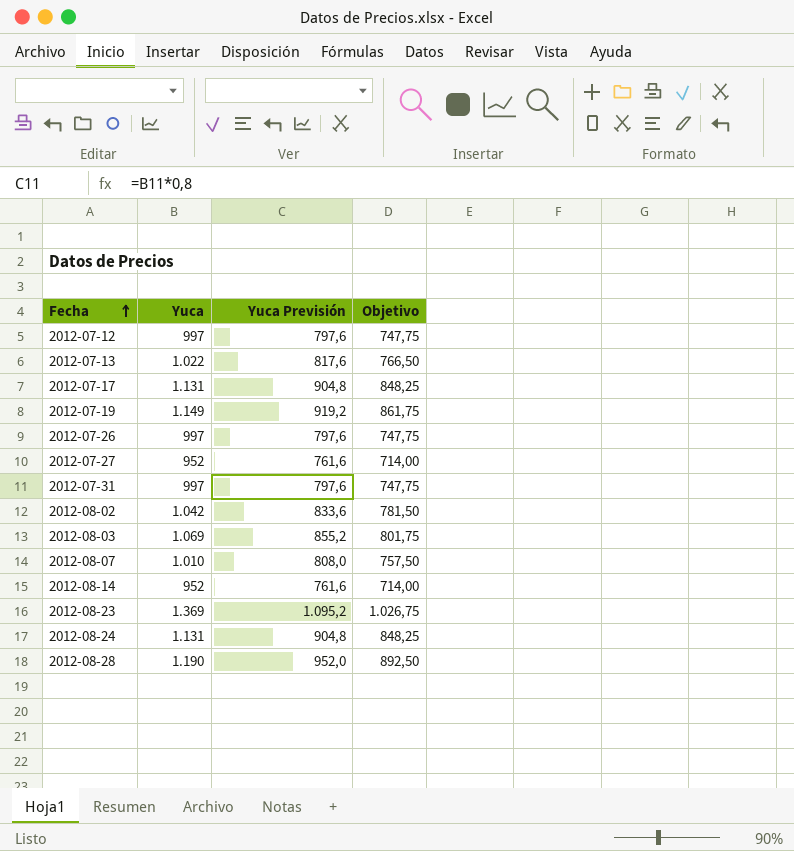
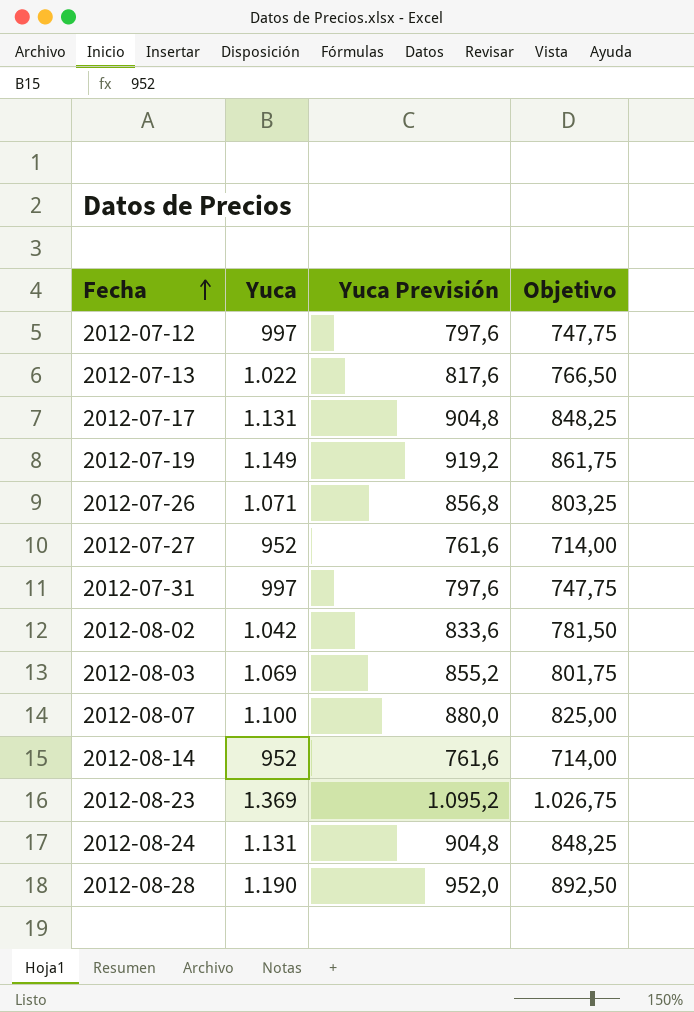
2012-07-26 | Yuca: 997 -> 1.071
2012-07-26 | Yuca Previsión: 797,6 -> 856,8
2012-07-26 | Objetivo: 747,75 -> 803,25
2012-08-07 | Yuca: 1.010 -> 1.100
2012-08-07 | Yuca Previsión: 808,0 -> 880,0
2012-08-07 | Objetivo: 757,50 -> 825,00

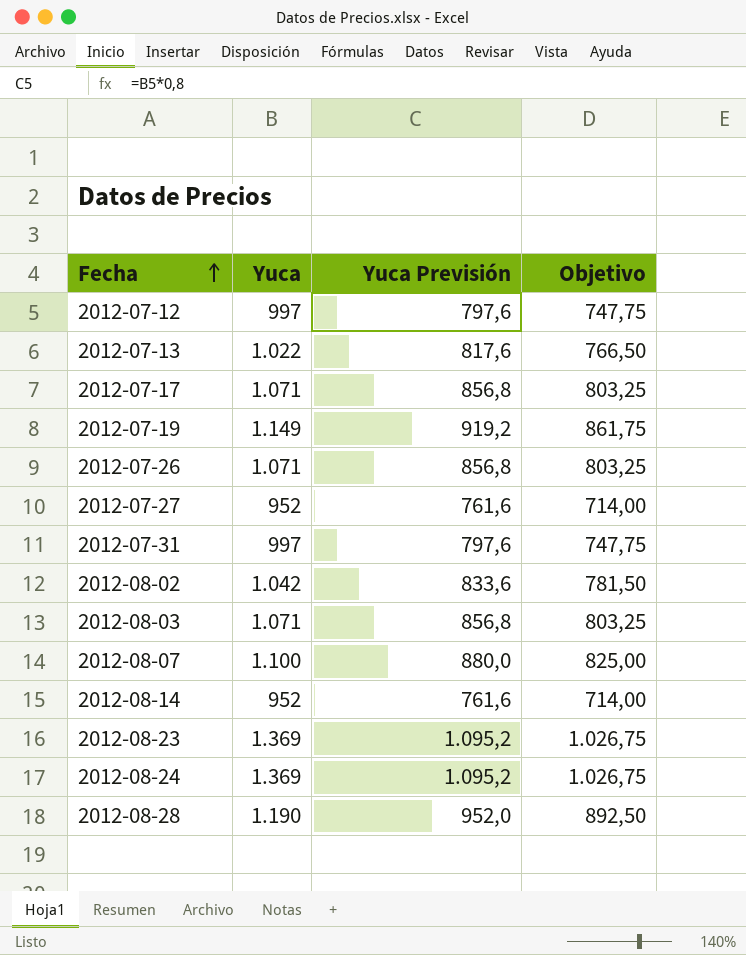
2012-07-17 | Yuca: 1.131 -> 1.071
2012-07-17 | Yuca Previsión: 904,8 -> 856,8
2012-07-17 | Objetivo: 848,25 -> 803,25
2012-08-03 | Yuca: 1.069 -> 1.071
2012-08-03 | Yuca Previsión: 855,2 -> 856,8
2012-08-03 | Objetivo: 801,75 -> 803,25
2012-08-24 | Yuca: 1.131 -> 1.369
2012-08-24 | Yuca Previsión: 904,8 -> 1.095,2
2012-08-24 | Objetivo: 848,25 -> 1.026,75

